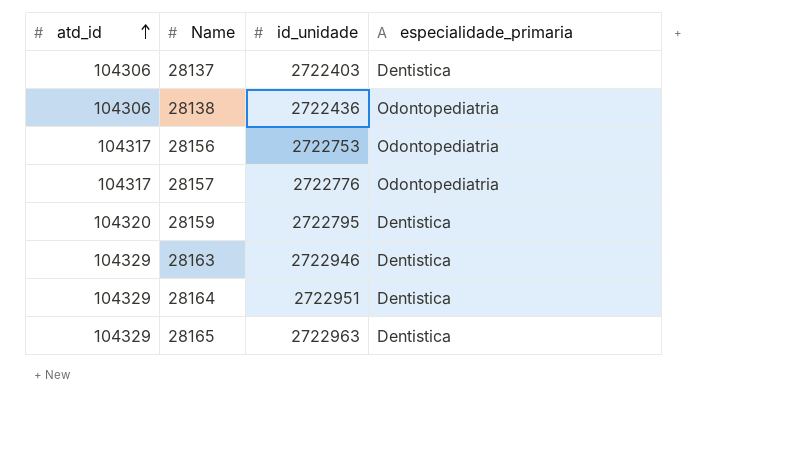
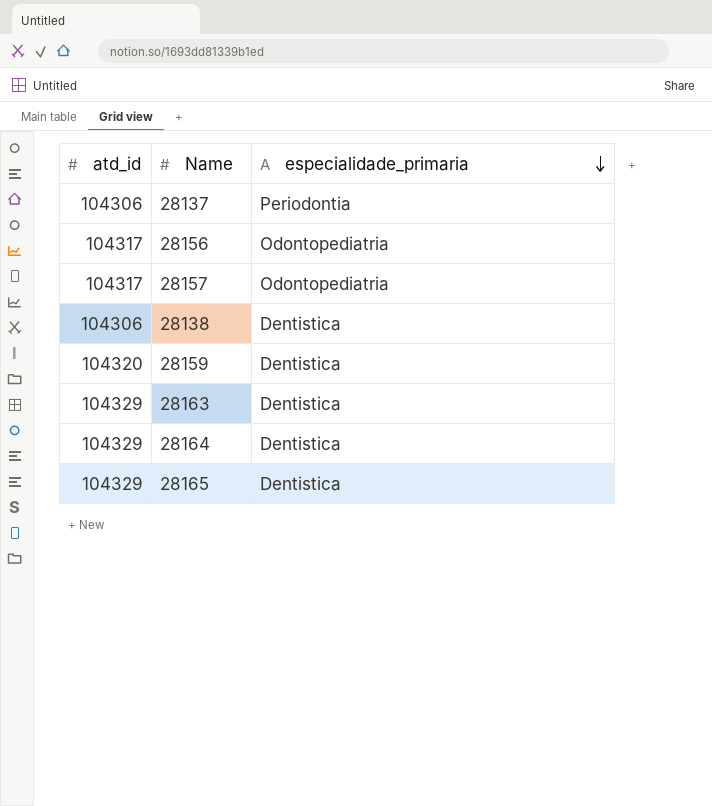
row order: atd_id ascending -> especialidade_primaria descending
column id_unidade | position: 3 -> none
28137 | especialidade_primaria: Dentistica -> Periodontia
28138 | especialidade_primaria: Odontopediatria -> Dentistica

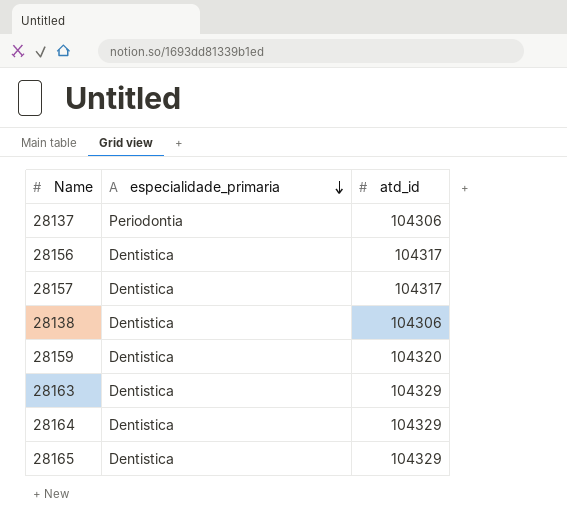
column atd_id | position: 1 -> 3
28156 | especialidade_primaria: Odontopediatria -> Dentistica
28157 | especialidade_primaria: Odontopediatria -> Dentistica

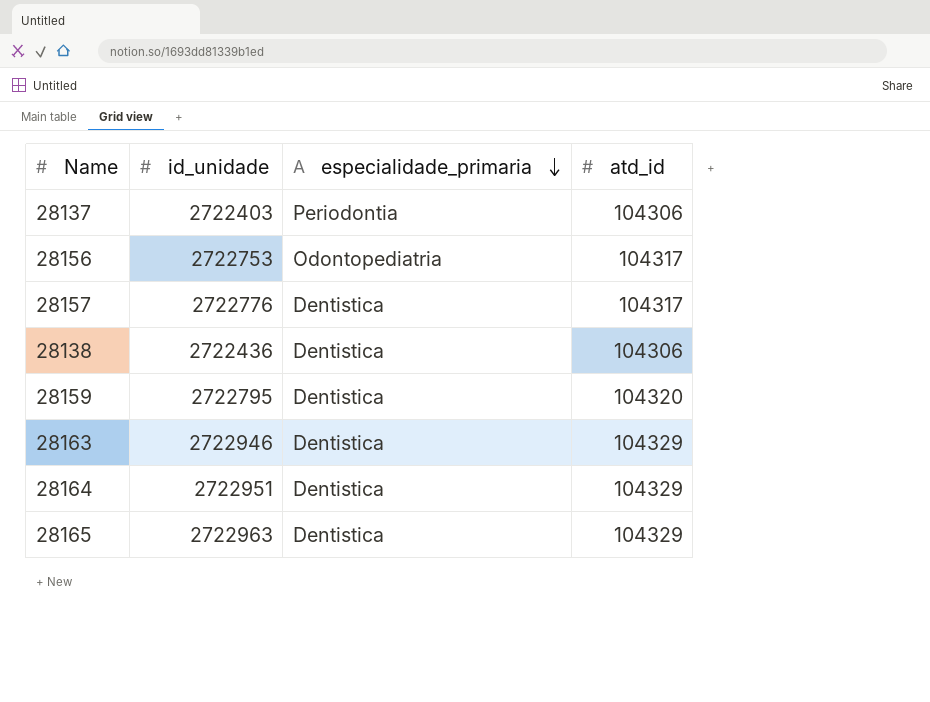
column id_unidade | position: none -> 2
28156 | especialidade_primaria: Dentistica -> Odontopediatria

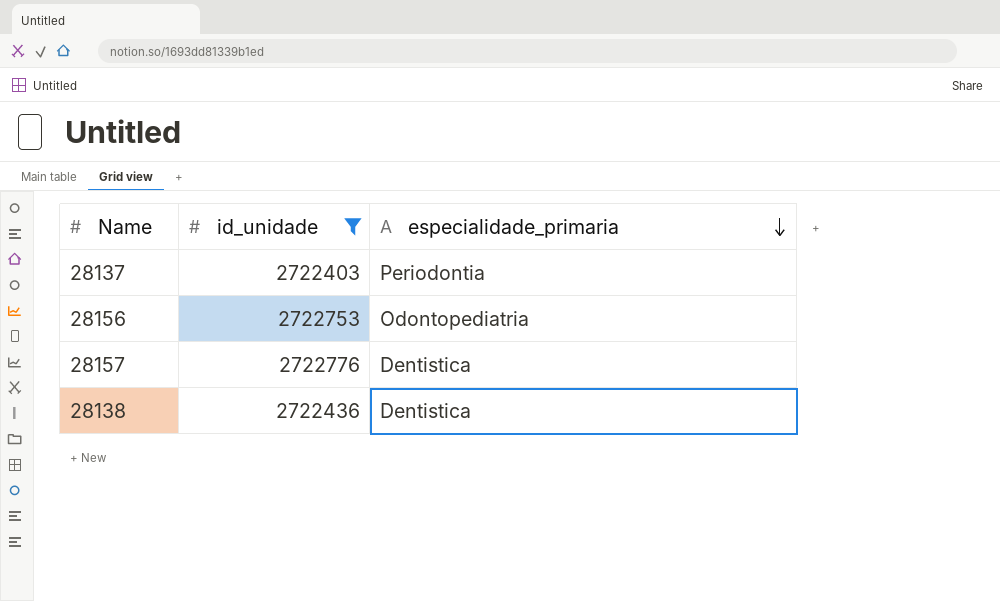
filter: none -> id_unidade <= 2722776
column atd_id | position: 4 -> none

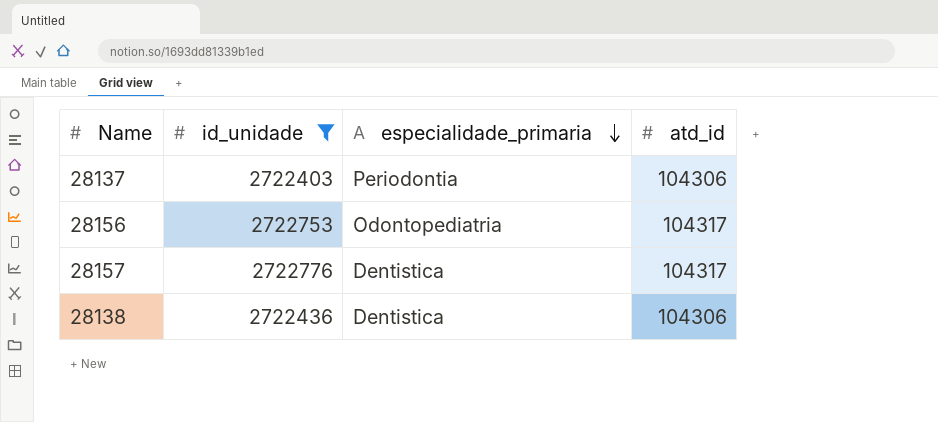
column atd_id | position: none -> 4

